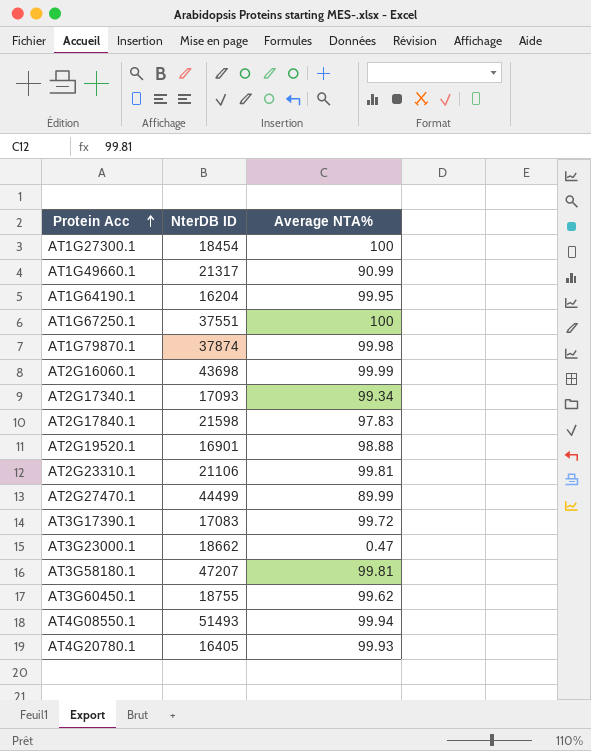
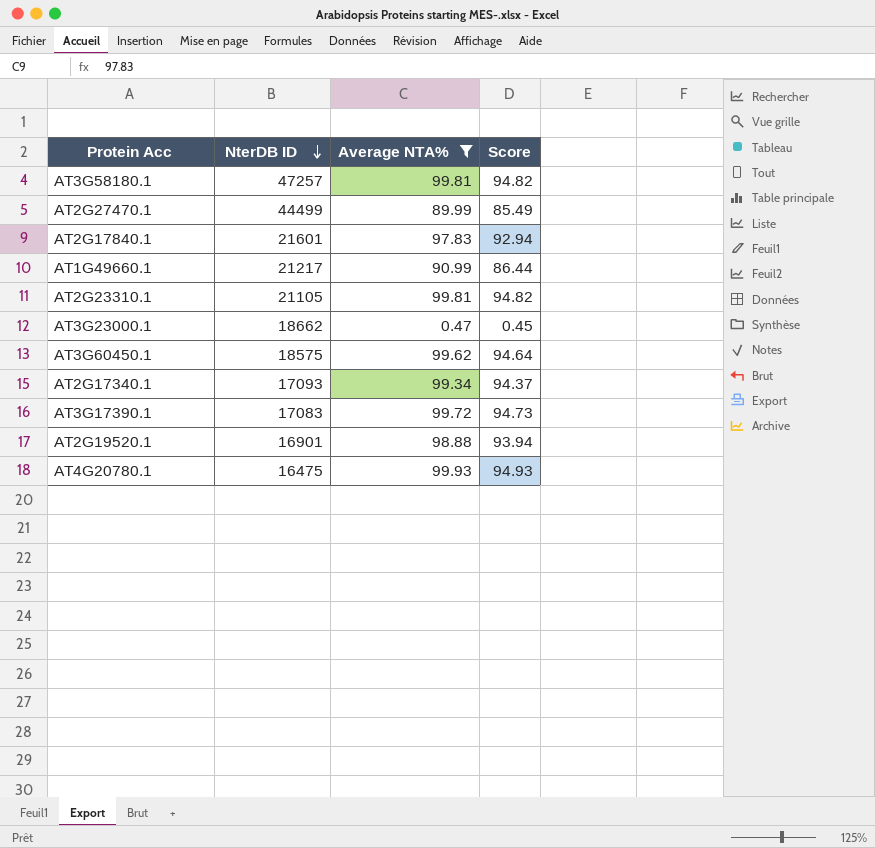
filter: none -> Average NTA% <= 99.93
row order: Protein Acc ascending -> NterDB ID descending
column Score | formula: none -> [Average NTA%] * 0.95
AT3G58180.1 | NterDB ID: 47207 -> 47257
AT2G17840.1 | NterDB ID: 21598 -> 21601
AT1G49660.1 | NterDB ID: 21317 -> 21217
AT2G23310.1 | NterDB ID: 21106 -> 21105
AT3G60450.1 | NterDB ID: 18755 -> 18575
AT4G20780.1 | NterDB ID: 16405 -> 16475

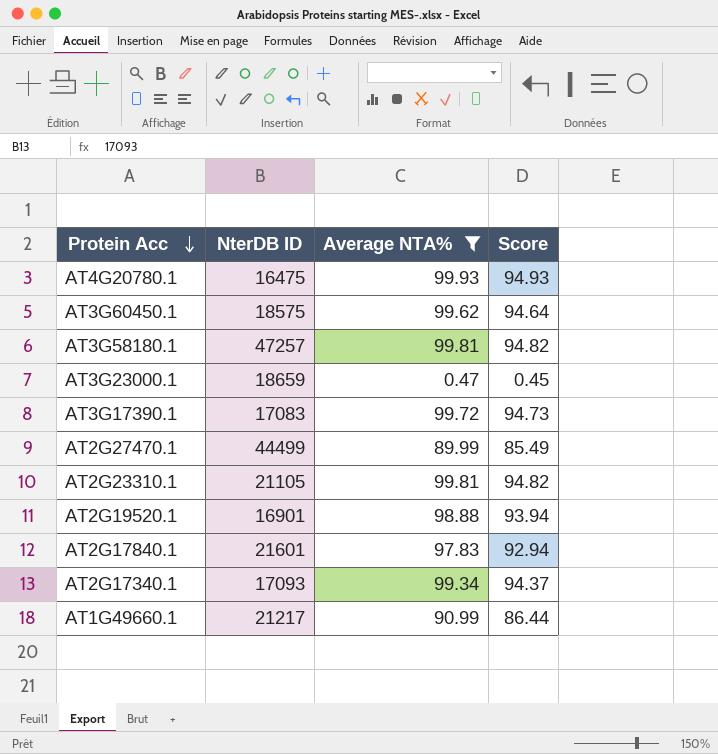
row order: NterDB ID descending -> Protein Acc descending
AT3G23000.1 | NterDB ID: 18662 -> 18659

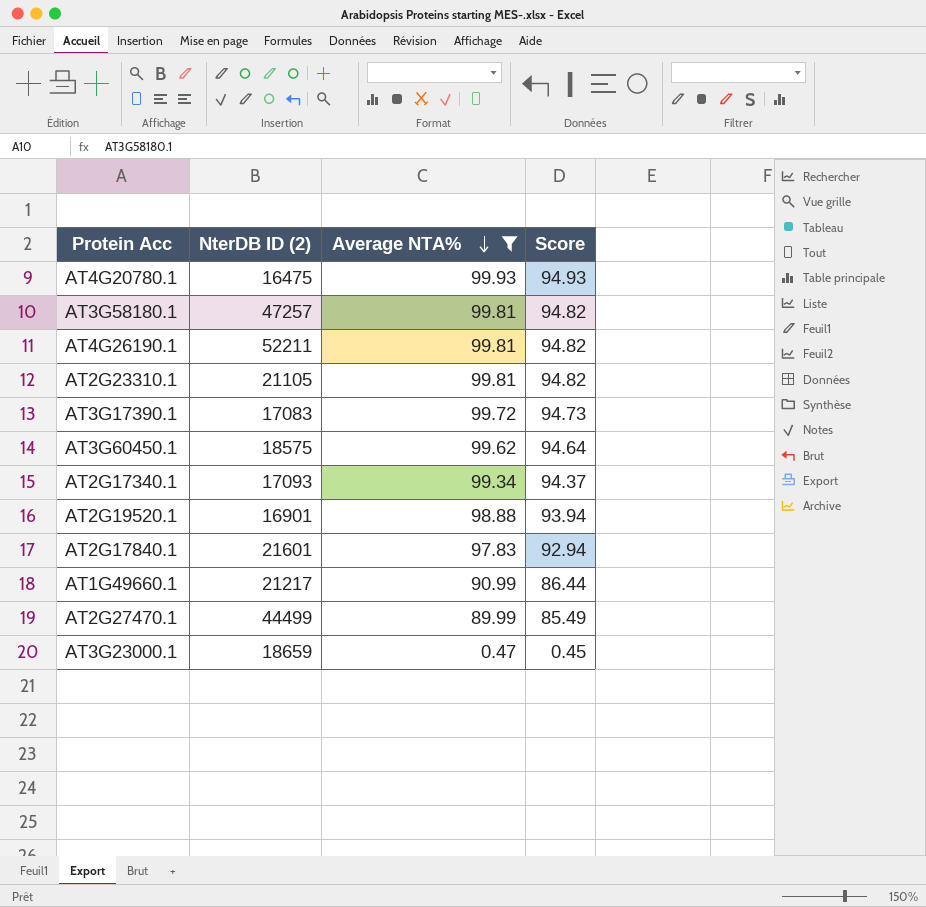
row order: Protein Acc descending -> Average NTA% descending
column name: NterDB ID -> NterDB ID (2)
row AT4G26190.1: none -> 52211 | 99.81 | 94.82

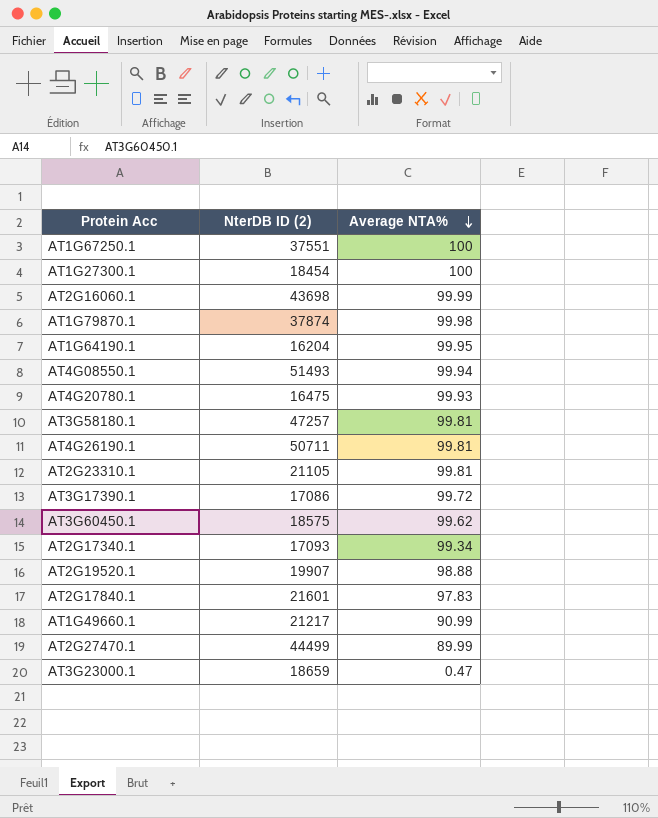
filter: Average NTA% <= 99.93 -> none
column Score | formula: [Average NTA%] * 0.95 -> none
AT4G26190.1 | NterDB ID (2): 52211 -> 50711
AT3G17390.1 | NterDB ID (2): 17083 -> 17086
AT2G19520.1 | NterDB ID (2): 16901 -> 19907

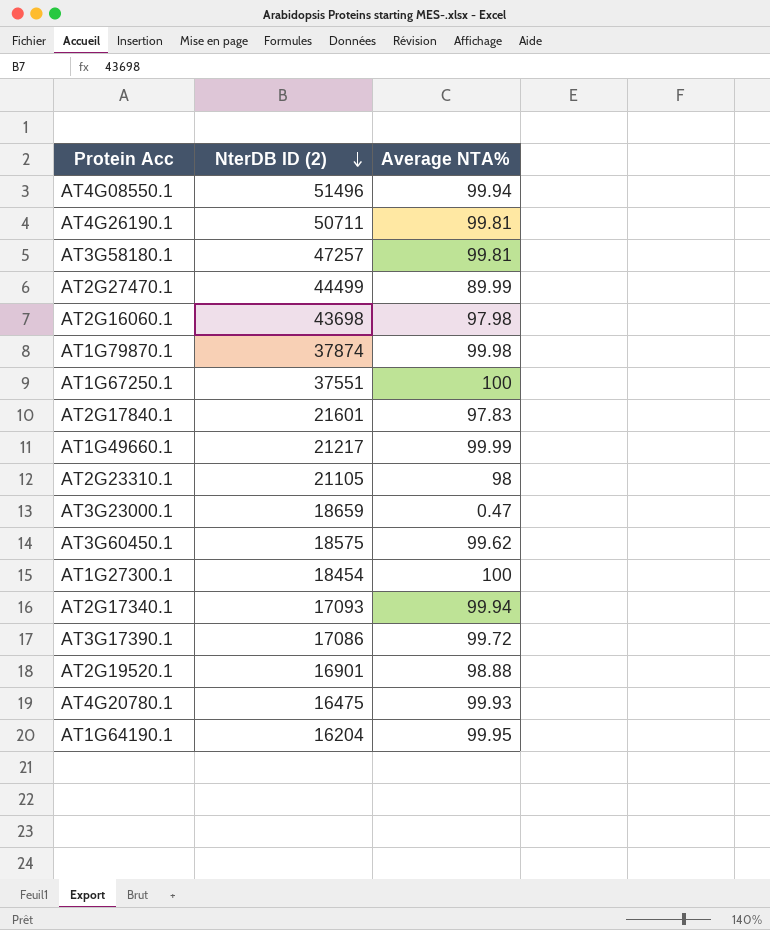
row order: Average NTA% descending -> NterDB ID (2) descending
AT4G08550.1 | NterDB ID (2): 51493 -> 51496
AT2G16060.1 | Average NTA%: 99.99 -> 97.98
AT1G49660.1 | Average NTA%: 90.99 -> 99.99
AT2G23310.1 | Average NTA%: 99.81 -> 98
AT2G17340.1 | Average NTA%: 99.34 -> 99.94
AT2G19520.1 | NterDB ID (2): 19907 -> 16901

